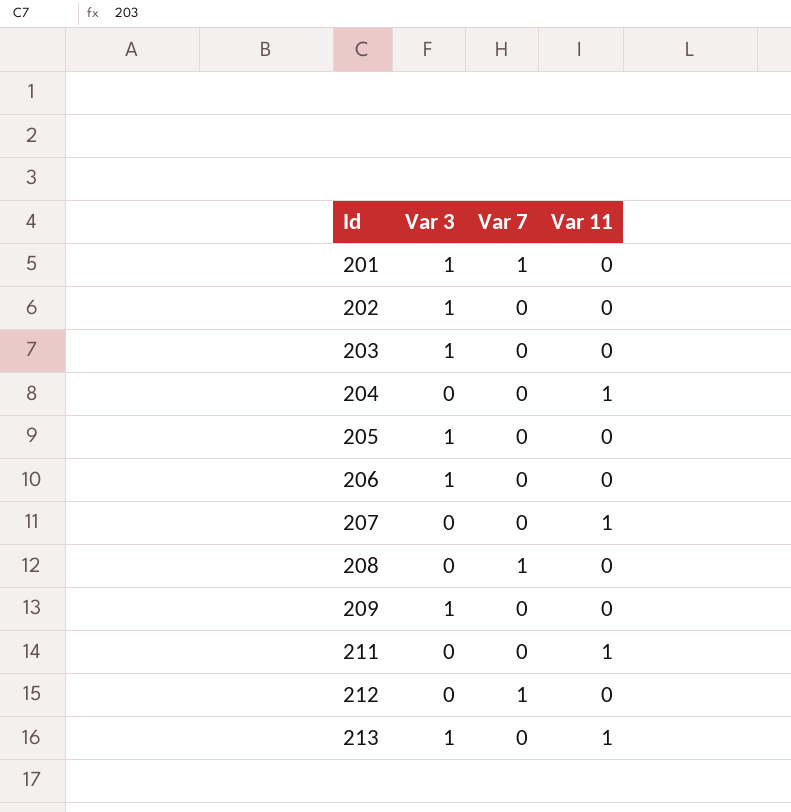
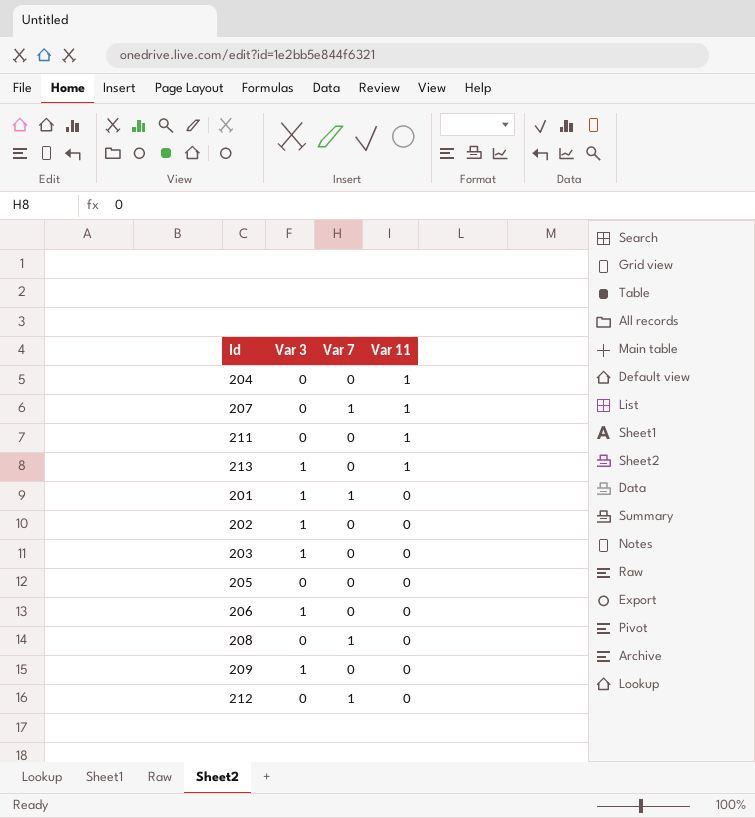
row order: Id ascending -> Var 11 descending
207 | Var 7: 0 -> 1
205 | Var 3: 1 -> 0

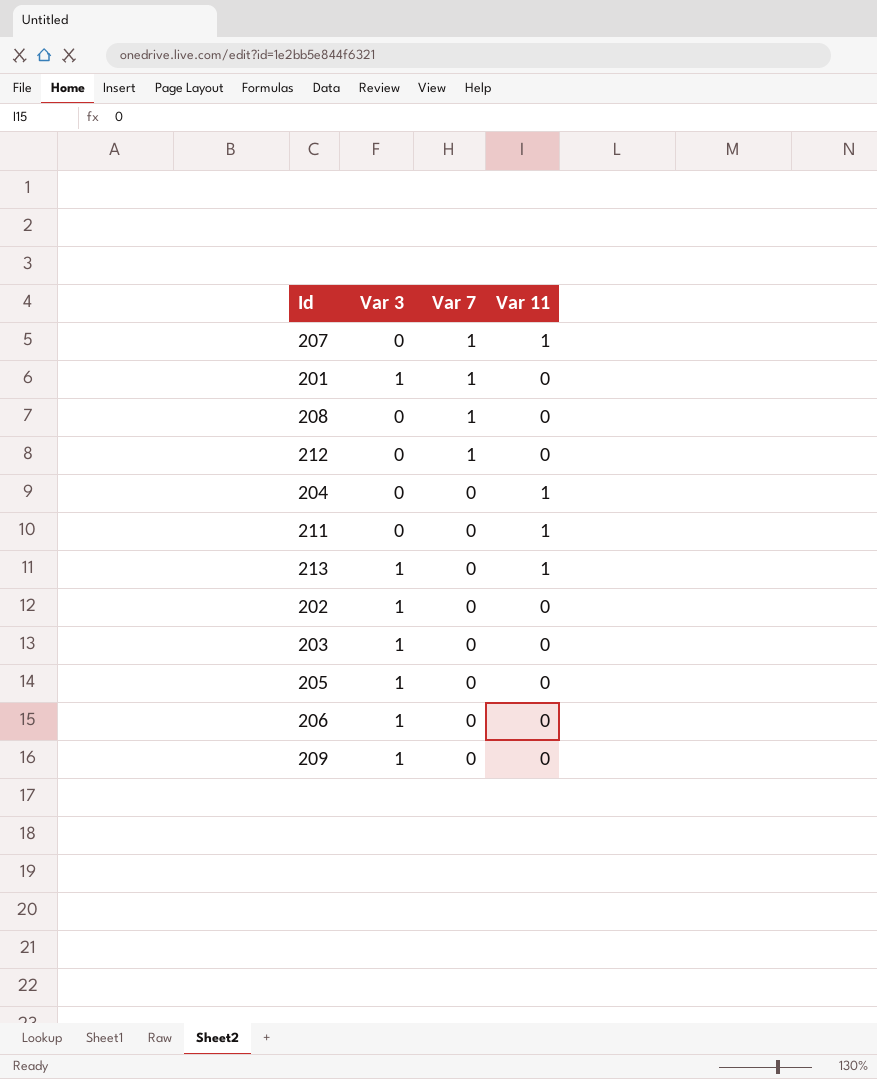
row order: Var 11 descending -> Var 7 descending
205 | Var 3: 0 -> 1

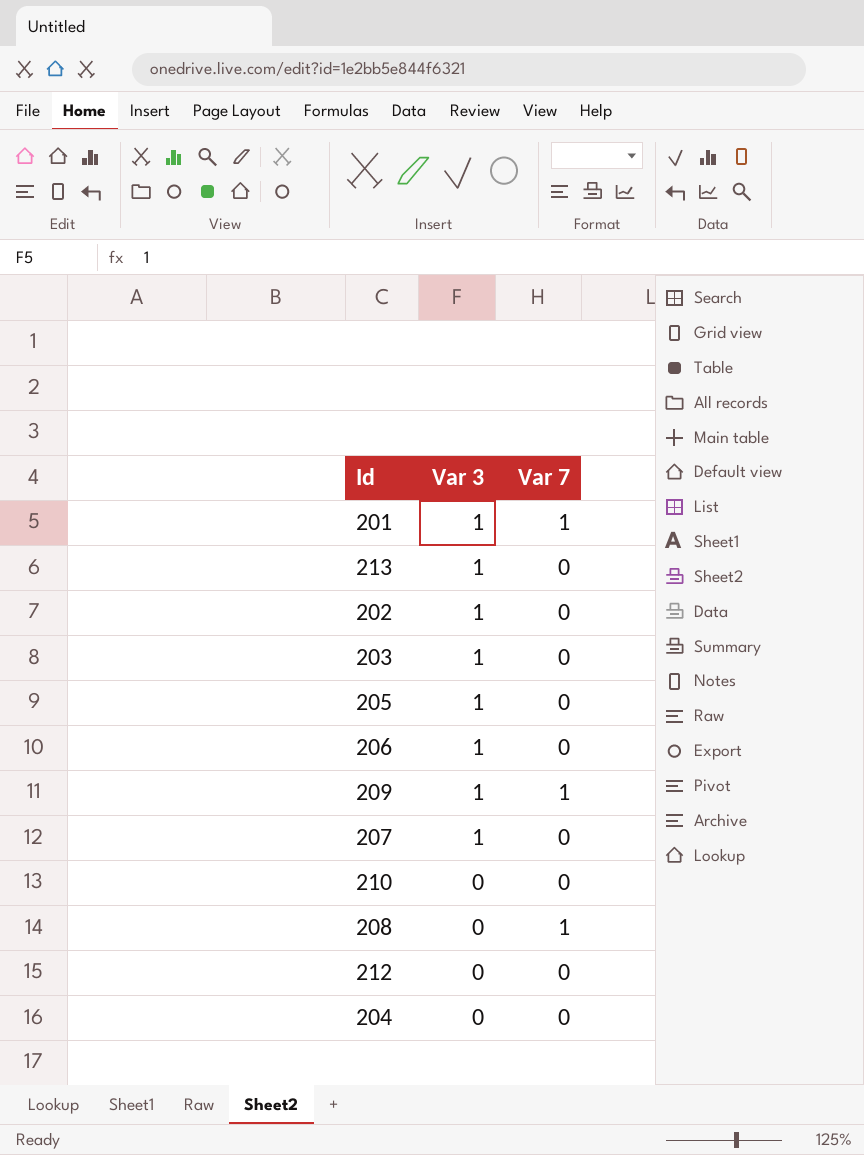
row order: Var 7 descending -> Var 3 descending
column Var 11 | position: 4 -> none
row 211: 0 | 0 | 1 -> none
209 | Var 7: 0 -> 1
207 | Var 3: 0 -> 1
207 | Var 7: 1 -> 0
row 210: none -> 0 | 0
212 | Var 7: 1 -> 0

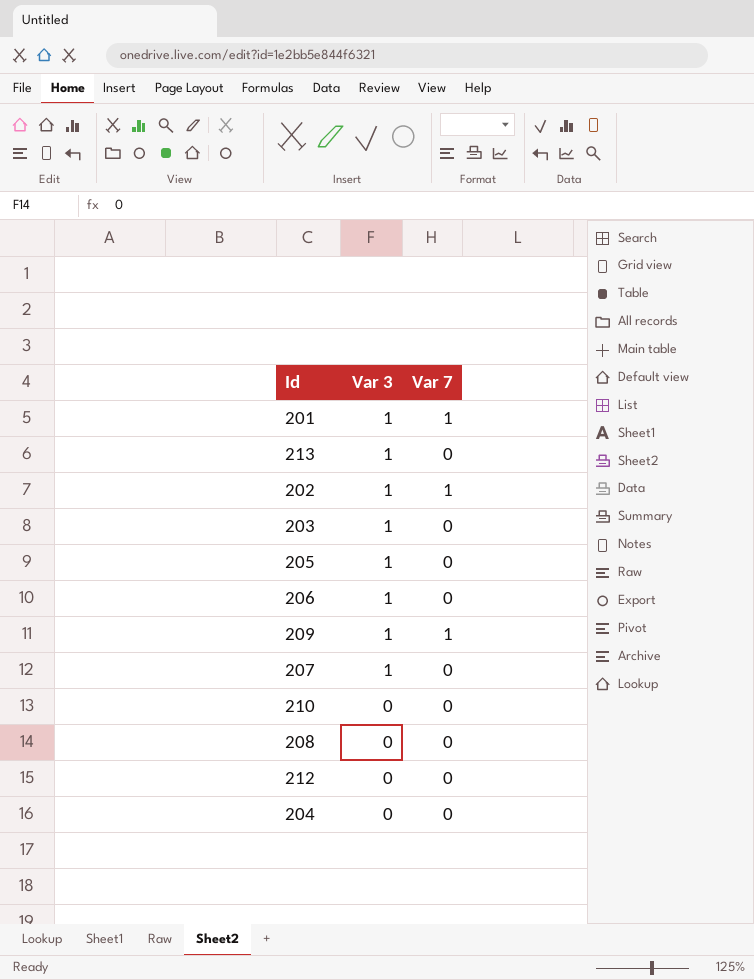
202 | Var 7: 0 -> 1
208 | Var 7: 1 -> 0

